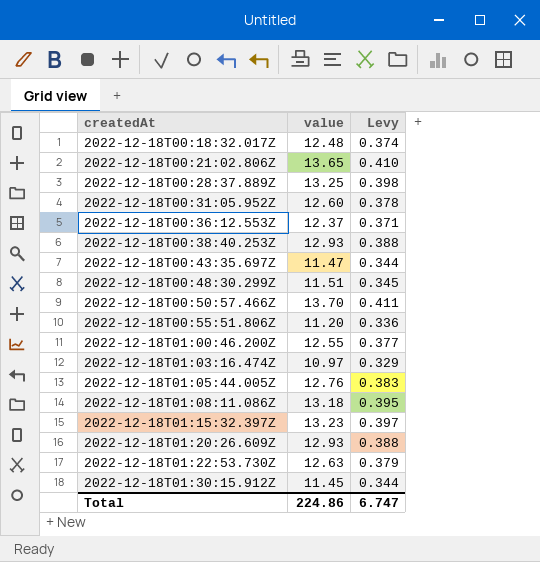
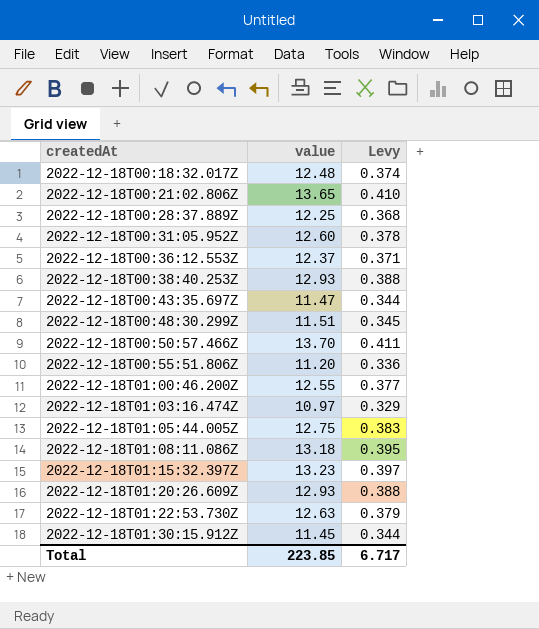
2022-12-18T00:28:37.889Z | value: 13.25 -> 12.25
2022-12-18T00:28:37.889Z | Levy: 0.398 -> 0.368
2022-12-18T01:05:44.005Z | value: 12.76 -> 12.75
Total | value: 224.86 -> 223.85
Total | Levy: 6.747 -> 6.717

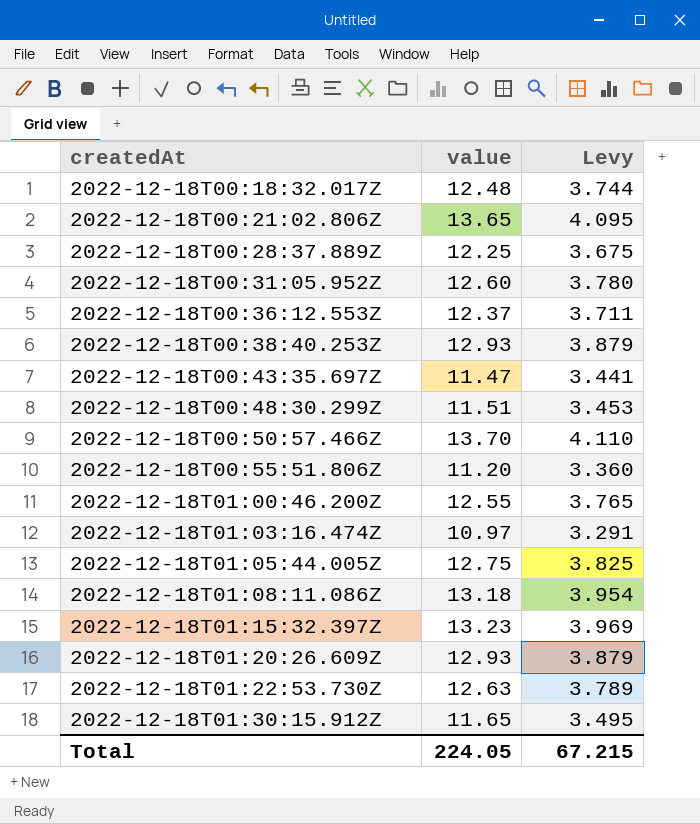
column Levy | formula: [value] * 0.03 -> [value] * 0.3
2022-12-18T01:30:15.912Z | value: 11.45 -> 11.65
Total | value: 223.85 -> 224.05
Total | Levy: 6.717 -> 67.215

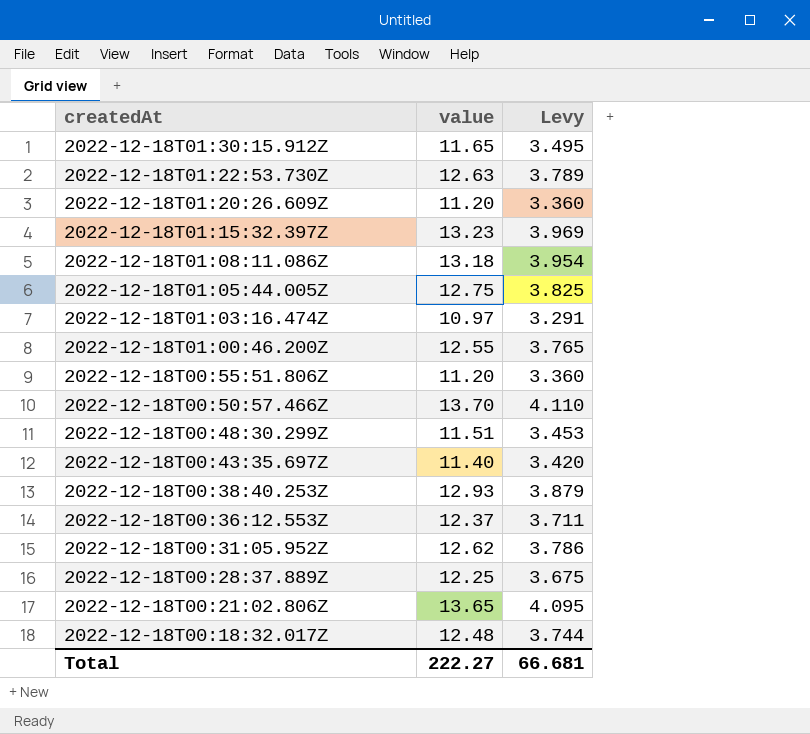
row order: createdAt ascending -> createdAt descending
2022-12-18T01:20:26.609Z | value: 12.93 -> 11.20
2022-12-18T01:20:26.609Z | Levy: 3.879 -> 3.360
2022-12-18T00:43:35.697Z | value: 11.47 -> 11.40
2022-12-18T00:43:35.697Z | Levy: 3.441 -> 3.420
2022-12-18T00:31:05.952Z | value: 12.60 -> 12.62
2022-12-18T00:31:05.952Z | Levy: 3.780 -> 3.786
Total | value: 224.05 -> 222.27
Total | Levy: 67.215 -> 66.681

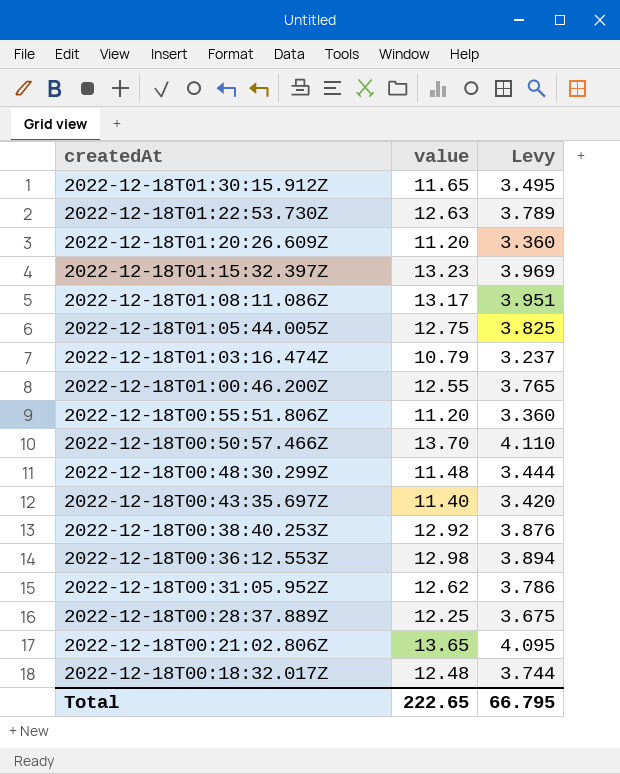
2022-12-18T01:08:11.086Z | value: 13.18 -> 13.17
2022-12-18T01:08:11.086Z | Levy: 3.954 -> 3.951
2022-12-18T01:03:16.474Z | value: 10.97 -> 10.79
2022-12-18T01:03:16.474Z | Levy: 3.291 -> 3.237
2022-12-18T00:48:30.299Z | value: 11.51 -> 11.48
2022-12-18T00:48:30.299Z | Levy: 3.453 -> 3.444
2022-12-18T00:38:40.253Z | value: 12.93 -> 12.92
2022-12-18T00:38:40.253Z | Levy: 3.879 -> 3.876
2022-12-18T00:36:12.553Z | value: 12.37 -> 12.98
2022-12-18T00:36:12.553Z | Levy: 3.711 -> 3.894
Total | value: 222.27 -> 222.65
Total | Levy: 66.681 -> 66.795

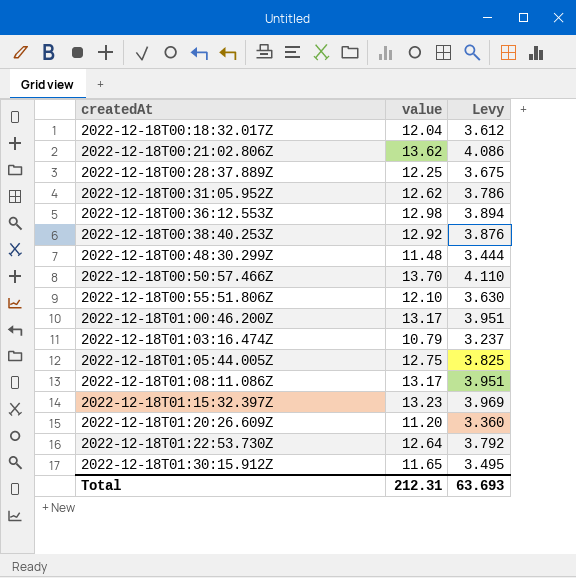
row order: createdAt descending -> createdAt ascending
row 2022-12-18T00:43:35.697Z: 11.40 | 3.420 -> none
2022-12-18T00:18:32.017Z | value: 12.48 -> 12.04
2022-12-18T00:18:32.017Z | Levy: 3.744 -> 3.612
2022-12-18T00:21:02.806Z | value: 13.65 -> 13.62
2022-12-18T00:21:02.806Z | Levy: 4.095 -> 4.086
2022-12-18T00:55:51.806Z | value: 11.20 -> 12.10
2022-12-18T00:55:51.806Z | Levy: 3.360 -> 3.630
2022-12-18T01:00:46.200Z | value: 12.55 -> 13.17
2022-12-18T01:00:46.200Z | Levy: 3.765 -> 3.951
2022-12-18T01:22:53.730Z | value: 12.63 -> 12.64
2022-12-18T01:22:53.730Z | Levy: 3.789 -> 3.792
Total | value: 222.65 -> 212.31
Total | Levy: 66.795 -> 63.693

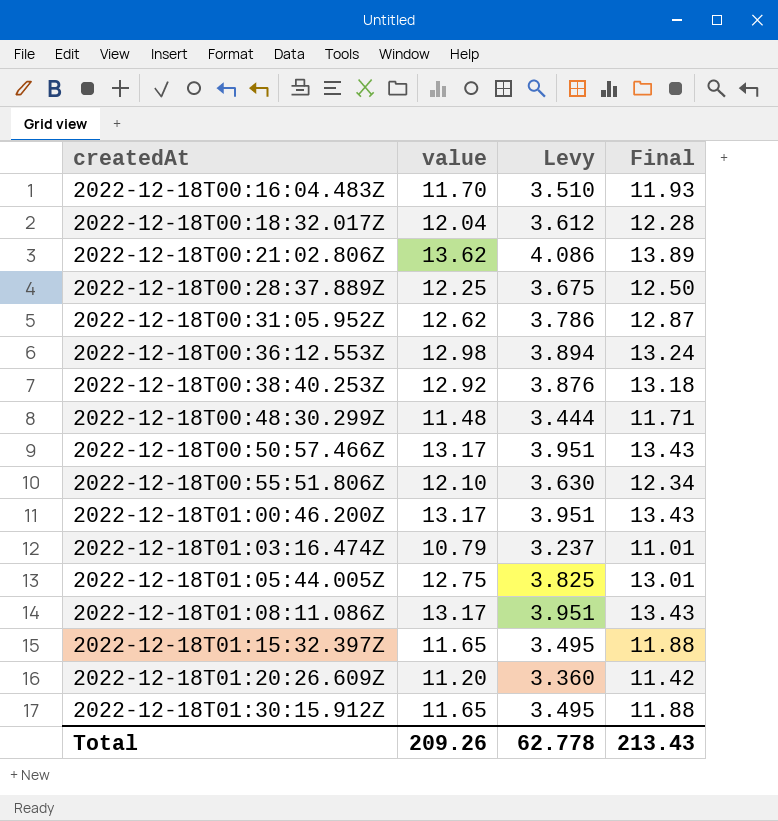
column Final | formula: none -> [value] * 1.02
row 2022-12-18T01:22:53.730Z: 12.64 | 3.792 -> none
row 2022-12-18T00:16:04.483Z: none -> 11.70 | 3.510 | 11.93
2022-12-18T00:50:57.466Z | value: 13.70 -> 13.17
2022-12-18T00:50:57.466Z | Levy: 4.110 -> 3.951
2022-12-18T01:15:32.397Z | value: 13.23 -> 11.65
2022-12-18T01:15:32.397Z | Levy: 3.969 -> 3.495
Total | value: 212.31 -> 209.26
Total | Levy: 63.693 -> 62.778

